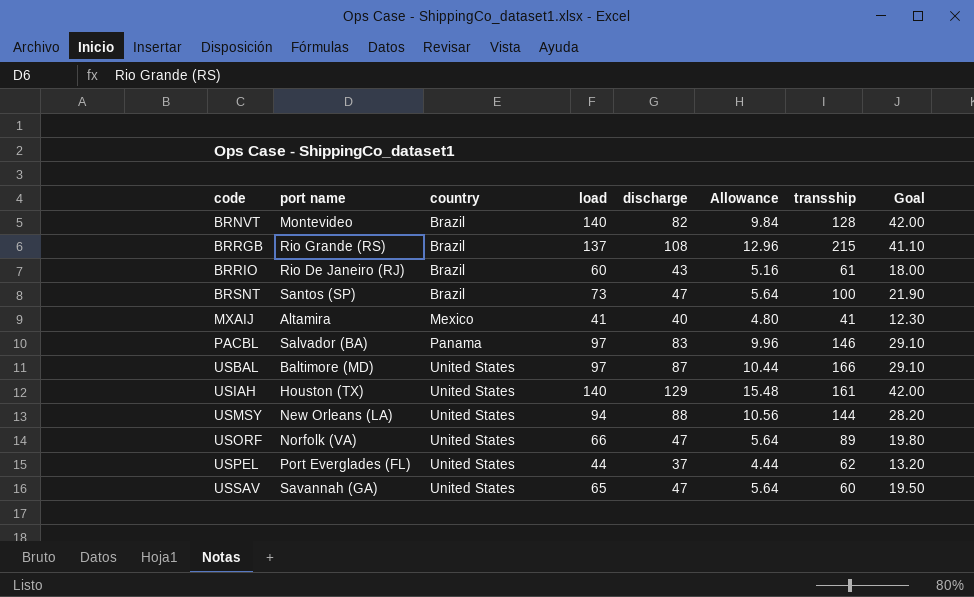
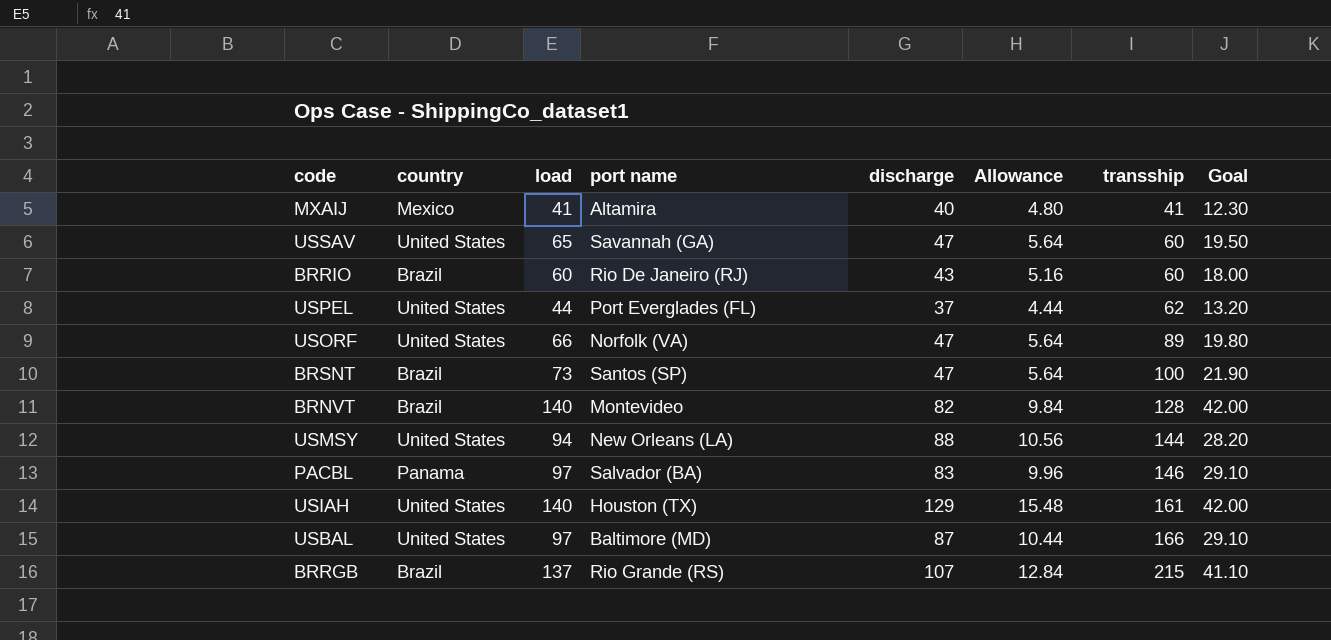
row order: code ascending -> transship ascending
column port name | position: 2 -> 4
BRRIO | transship: 61 -> 60
BRRGB | discharge: 108 -> 107
BRRGB | Allowance: 12.96 -> 12.84

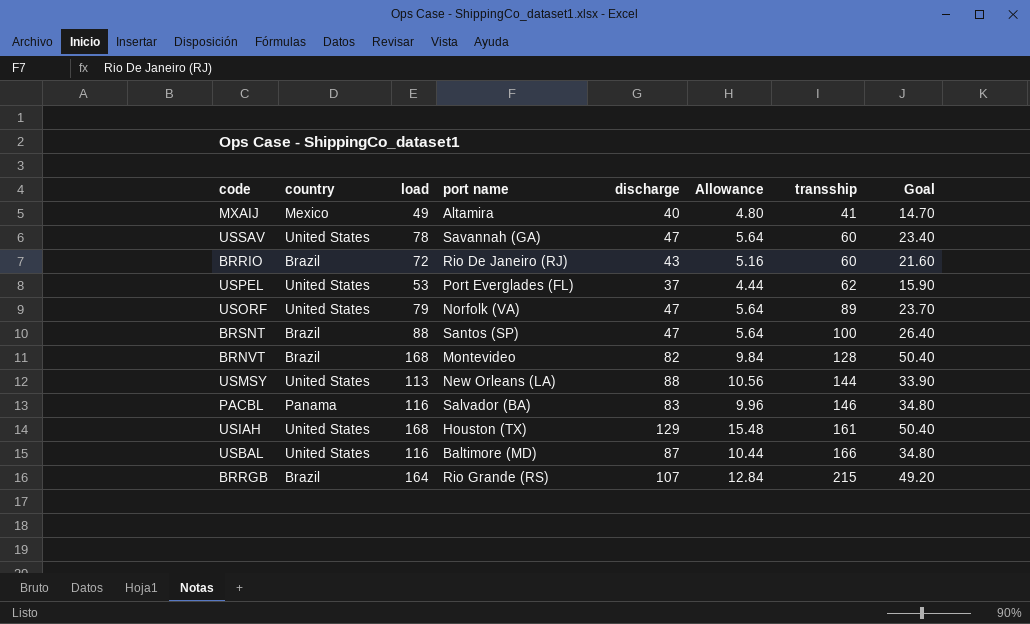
MXAIJ | load: 41 -> 49
MXAIJ | Goal: 12.30 -> 14.70
USSAV | load: 65 -> 78
USSAV | Goal: 19.50 -> 23.40
BRRIO | load: 60 -> 72
BRRIO | Goal: 18.00 -> 21.60
USPEL | load: 44 -> 53
USPEL | Goal: 13.20 -> 15.90
USORF | load: 66 -> 79
USORF | Goal: 19.80 -> 23.70
BRSNT | load: 73 -> 88
BRSNT | Goal: 21.90 -> 26.40
BRNVT | load: 140 -> 168
BRNVT | Goal: 42.00 -> 50.40
USMSY | load: 94 -> 113
USMSY | Goal: 28.20 -> 33.90
PACBL | load: 97 -> 116
PACBL | Goal: 29.10 -> 34.80
USIAH | load: 140 -> 168
USIAH | Goal: 42.00 -> 50.40
USBAL | load: 97 -> 116
USBAL | Goal: 29.10 -> 34.80
BRRGB | load: 137 -> 164
BRRGB | Goal: 41.10 -> 49.20

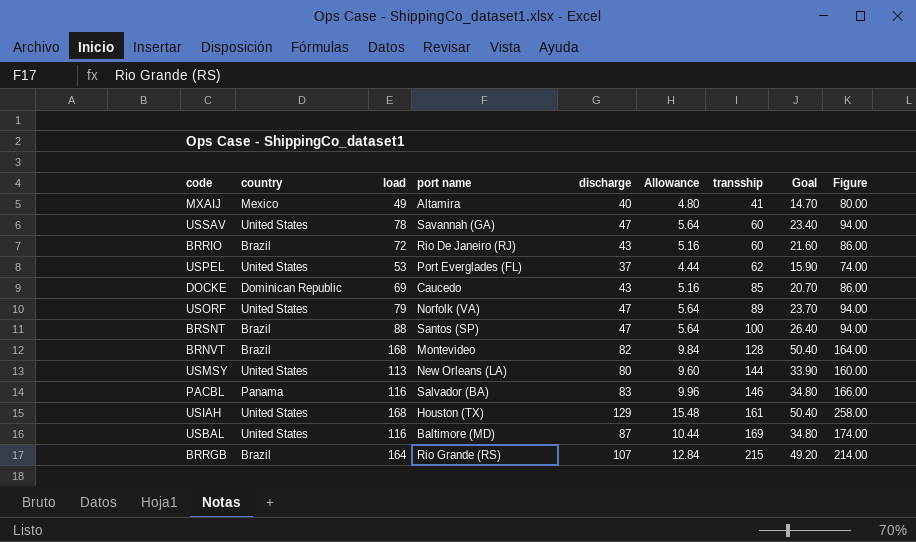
column Figure | formula: none -> [discharge] * 2
row DOCKE: none -> Dominican Republic | 69 | Caucedo | 43 | 5.16 | 85 | 20.70 | 86.00
USMSY | discharge: 88 -> 80
USMSY | Allowance: 10.56 -> 9.60
USBAL | transship: 166 -> 169

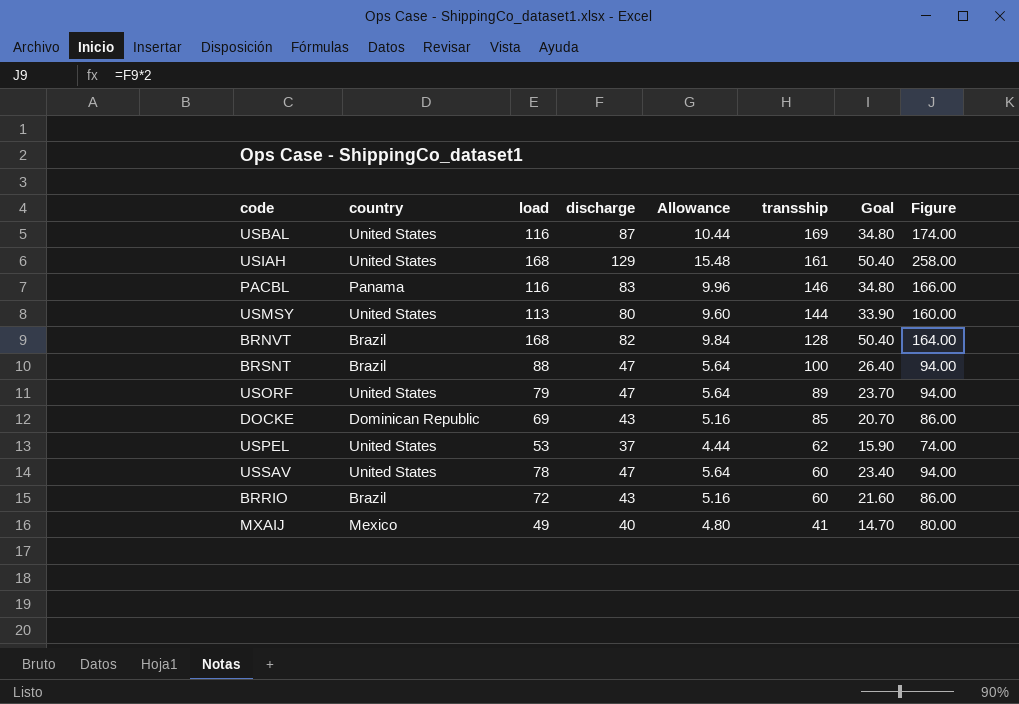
row order: transship ascending -> transship descending
column port name | position: 4 -> none
row BRRGB: Brazil | 164 | Rio Grande (RS) | 107 | 12.84 | 215 | 49.20 | 214.00 -> none

